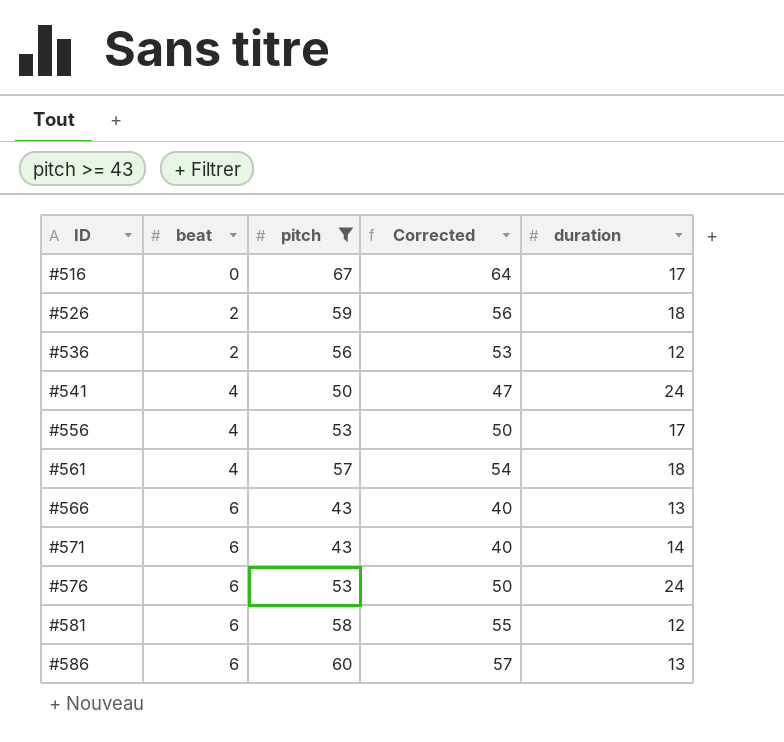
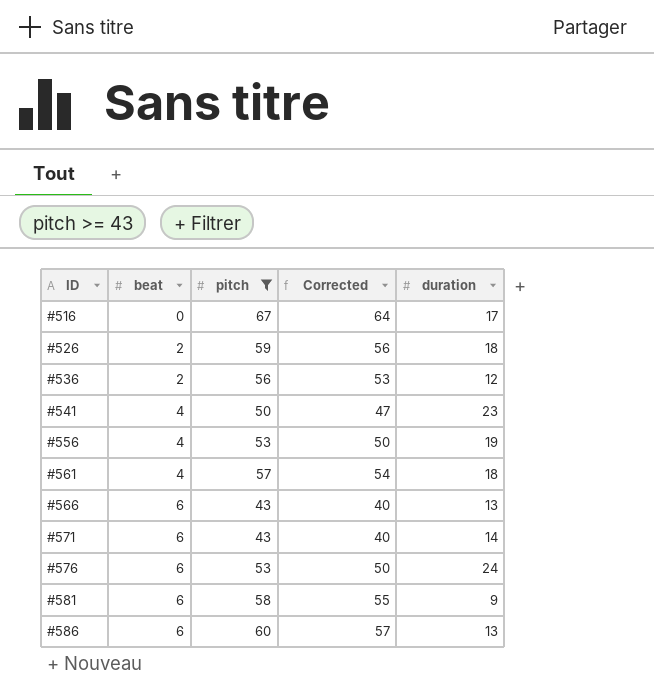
#541 | duration: 24 -> 23
#556 | duration: 17 -> 19
#581 | duration: 12 -> 9

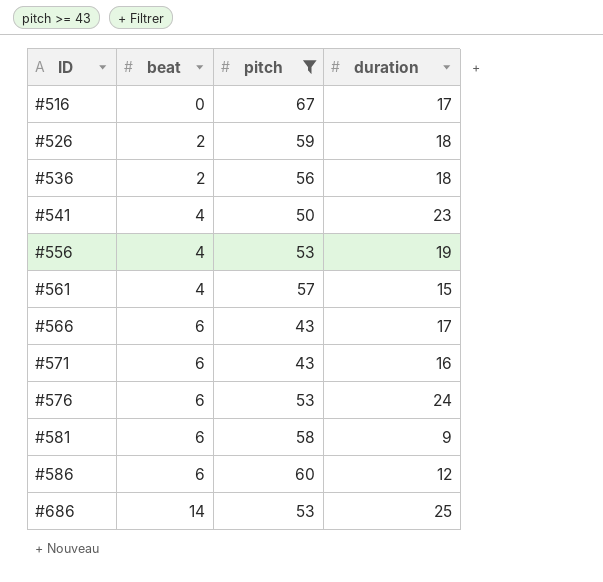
column Corrected | formula: [pitch] - 3 -> none
#536 | duration: 12 -> 18
#561 | duration: 18 -> 15
#566 | duration: 13 -> 17
#571 | duration: 14 -> 16
#586 | duration: 13 -> 12
row #686: none -> 14 | 53 | 25

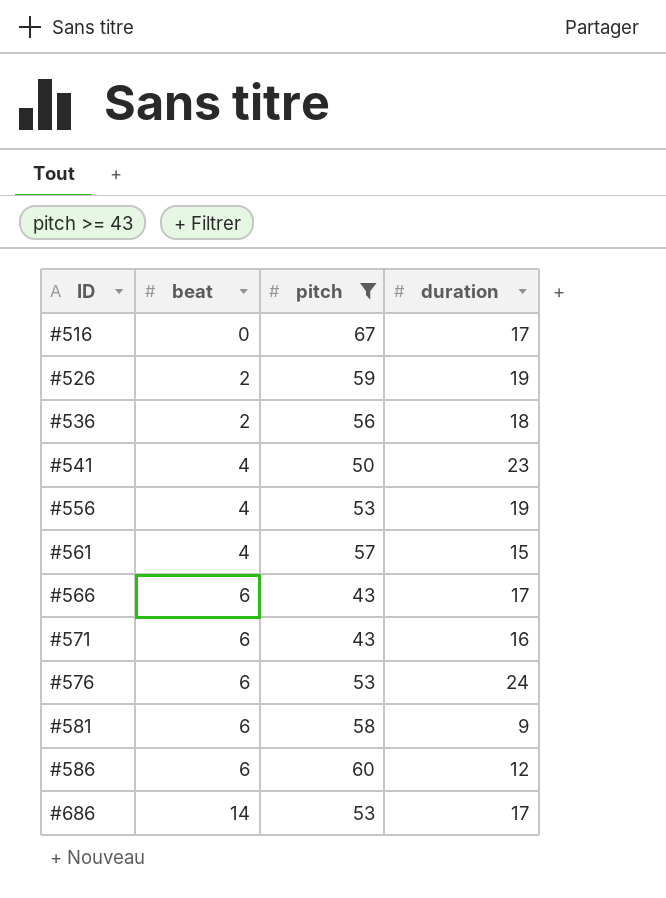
#526 | duration: 18 -> 19
#686 | duration: 25 -> 17

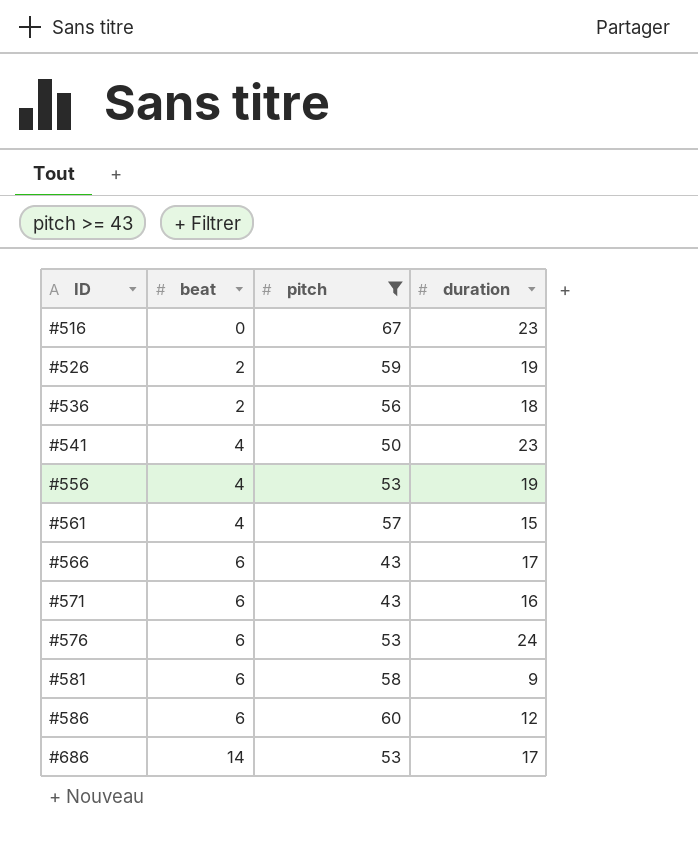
#516 | duration: 17 -> 23

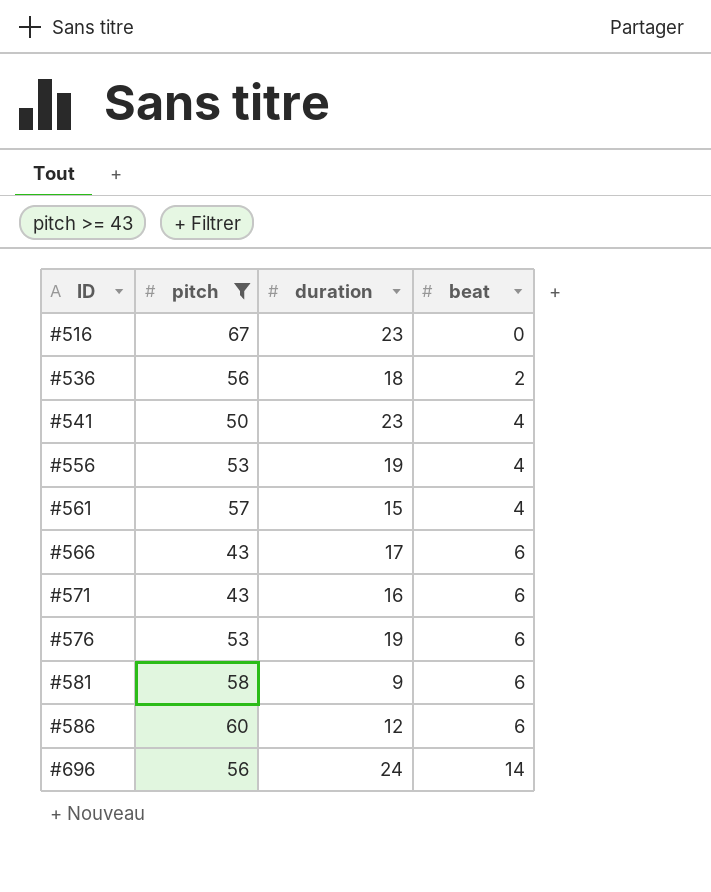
column beat | position: 2 -> 4
row #526: 2 | 59 | 19 -> none
row #686: 14 | 53 | 17 -> none
#576 | duration: 24 -> 19
row #696: none -> 56 | 24 | 14

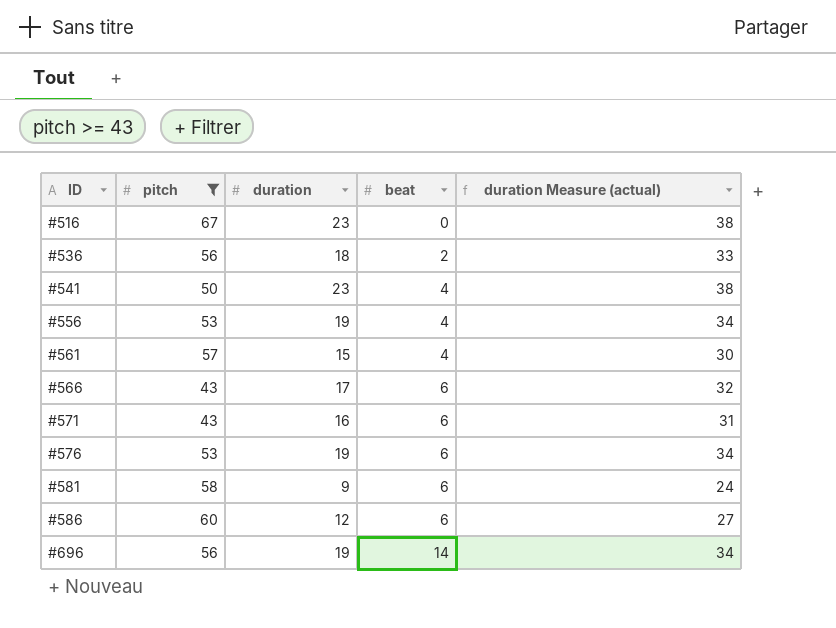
column duration Measure (actual) | formula: none -> [duration] + 15
#696 | duration: 24 -> 19

